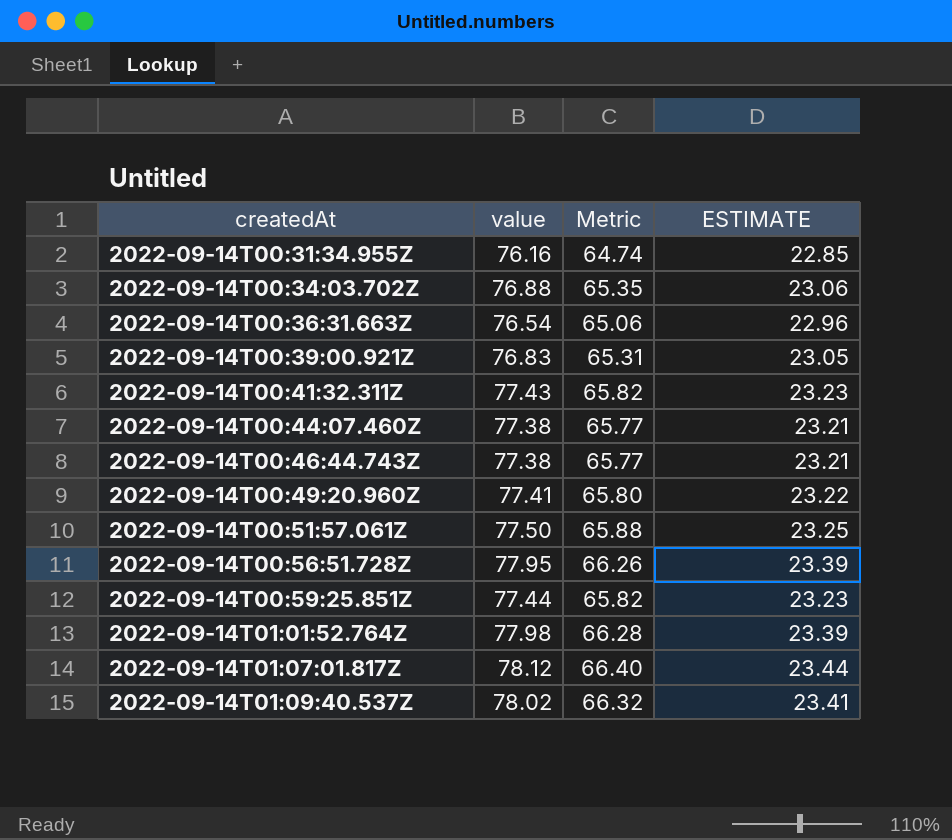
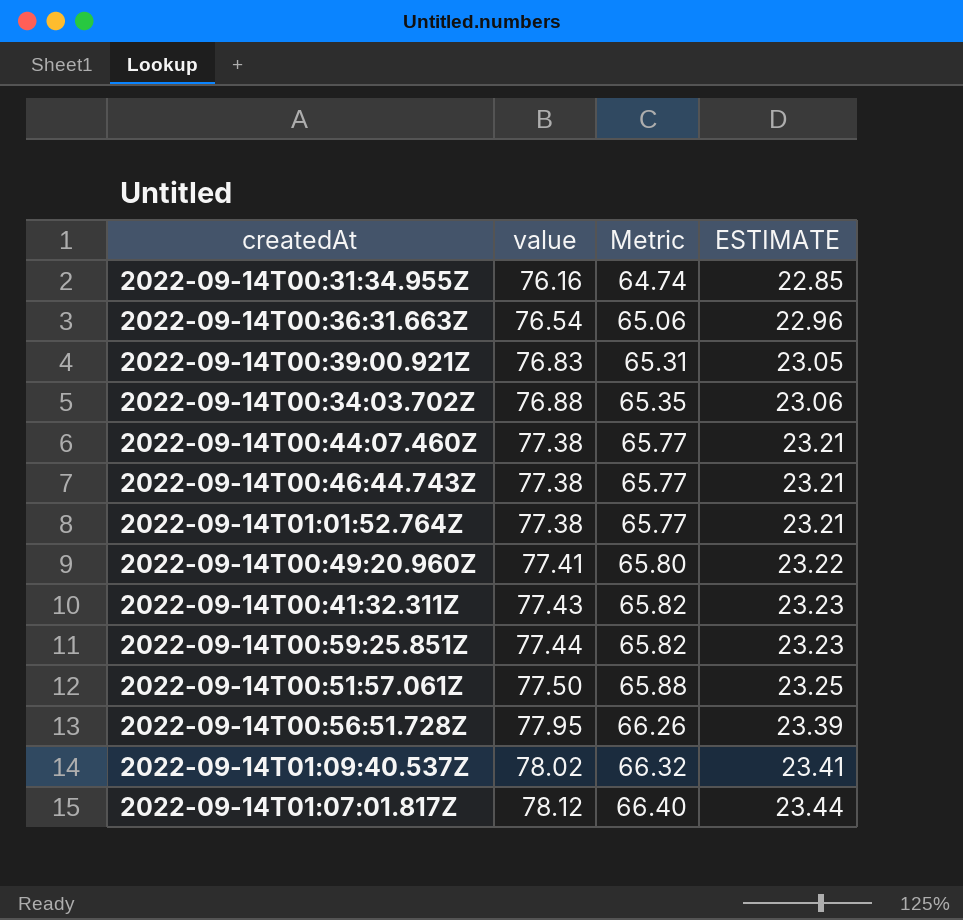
row order: createdAt ascending -> value ascending
2022-09-14T01:01:52.764Z | value: 77.98 -> 77.38
2022-09-14T01:01:52.764Z | Metric: 66.28 -> 65.77
2022-09-14T01:01:52.764Z | ESTIMATE: 23.39 -> 23.21

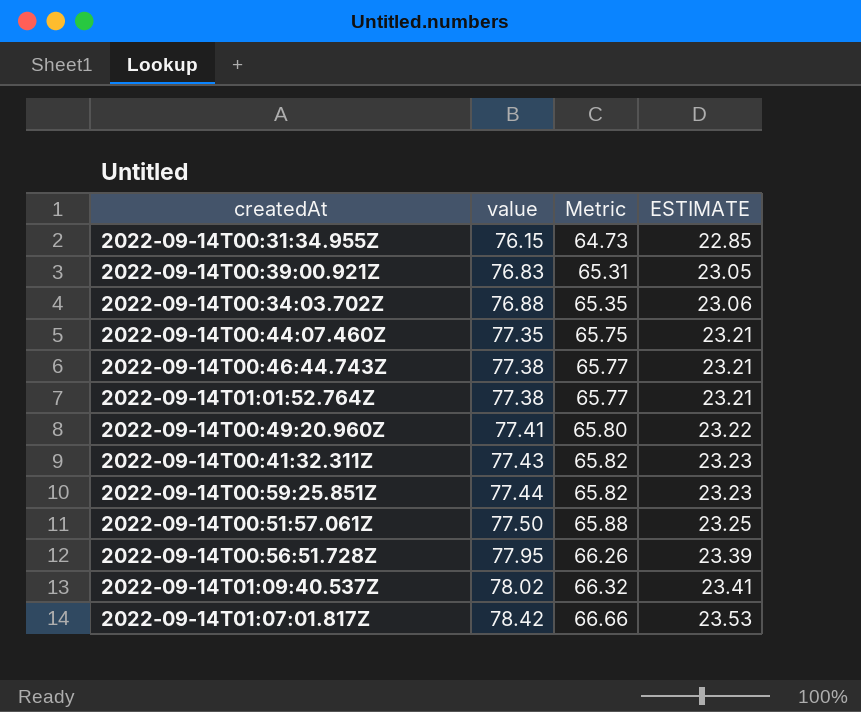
row 2022-09-14T00:36:31.663Z: 76.54 | 65.06 | 22.96 -> none
2022-09-14T00:31:34.955Z | value: 76.16 -> 76.15
2022-09-14T00:31:34.955Z | Metric: 64.74 -> 64.73
2022-09-14T00:44:07.460Z | value: 77.38 -> 77.35
2022-09-14T00:44:07.460Z | Metric: 65.77 -> 65.75
2022-09-14T01:07:01.817Z | value: 78.12 -> 78.42
2022-09-14T01:07:01.817Z | Metric: 66.40 -> 66.66
2022-09-14T01:07:01.817Z | ESTIMATE: 23.44 -> 23.53

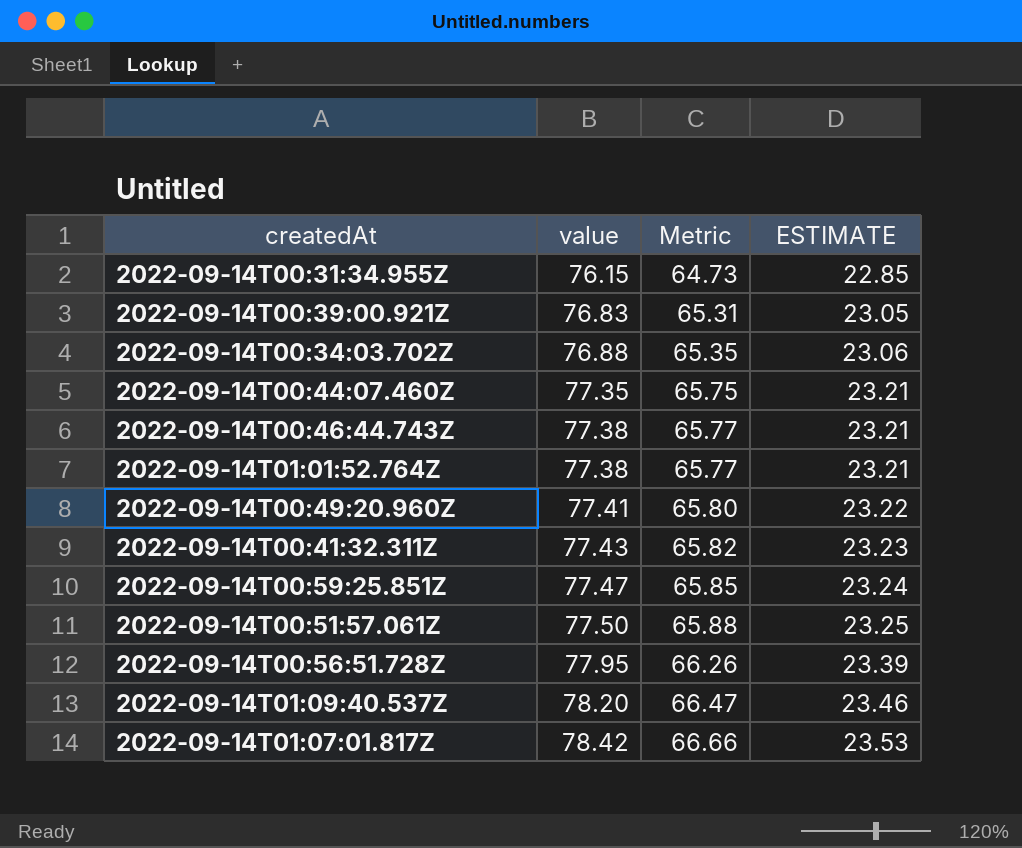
2022-09-14T00:59:25.851Z | value: 77.44 -> 77.47
2022-09-14T00:59:25.851Z | Metric: 65.82 -> 65.85
2022-09-14T00:59:25.851Z | ESTIMATE: 23.23 -> 23.24
2022-09-14T01:09:40.537Z | value: 78.02 -> 78.20
2022-09-14T01:09:40.537Z | Metric: 66.32 -> 66.47
2022-09-14T01:09:40.537Z | ESTIMATE: 23.41 -> 23.46

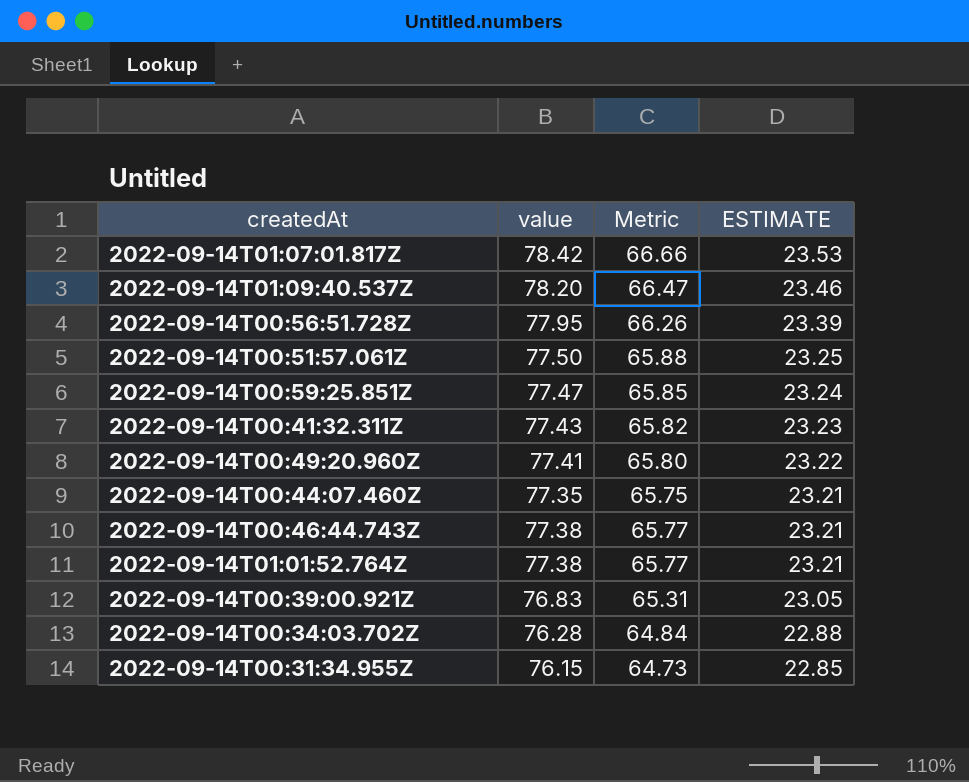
row order: value ascending -> ESTIMATE descending
2022-09-14T00:34:03.702Z | value: 76.88 -> 76.28
2022-09-14T00:34:03.702Z | Metric: 65.35 -> 64.84
2022-09-14T00:34:03.702Z | ESTIMATE: 23.06 -> 22.88

